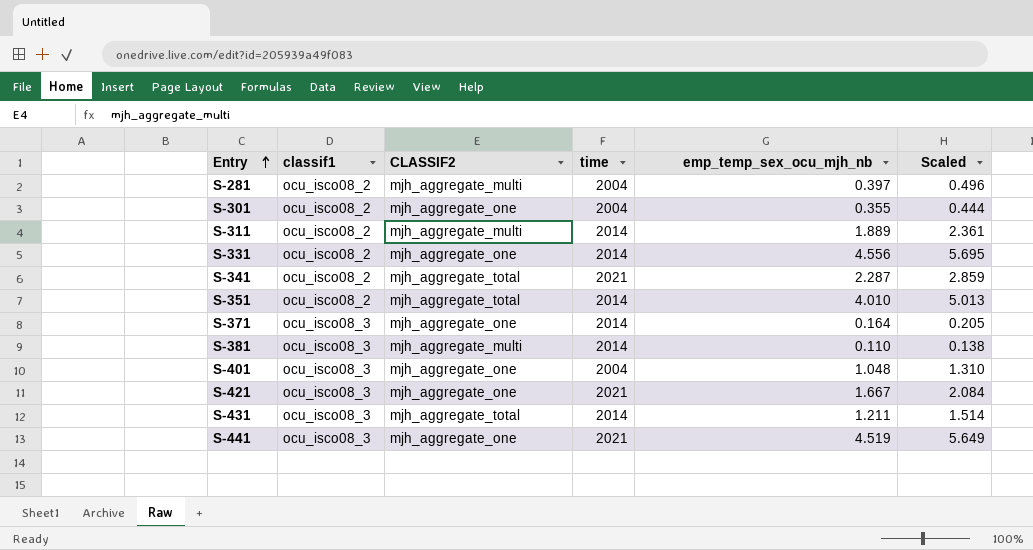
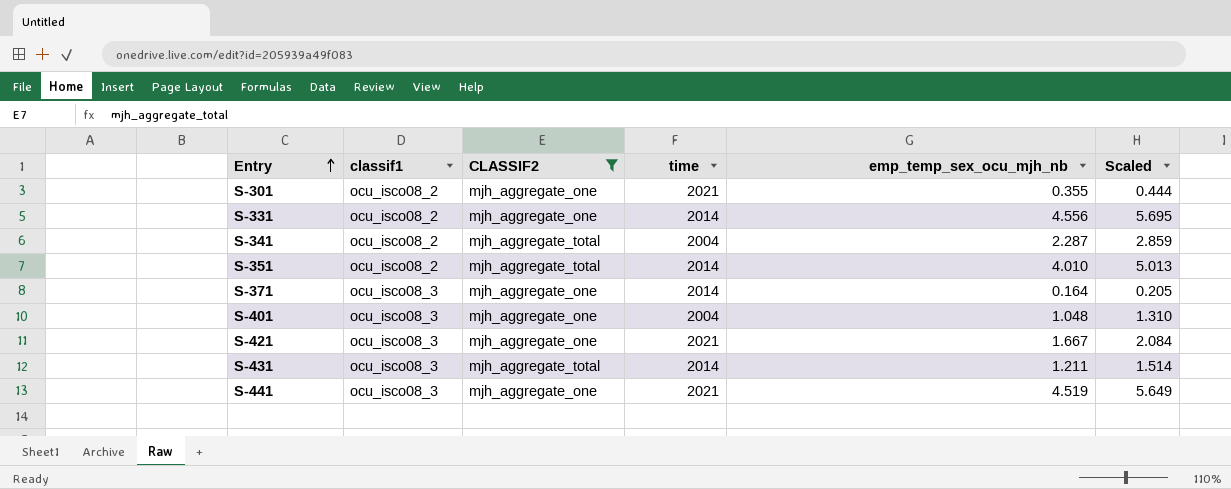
filter: none -> CLASSIF2 != mjh_aggregate_multi
S-301 | time: 2004 -> 2021
S-341 | time: 2021 -> 2004

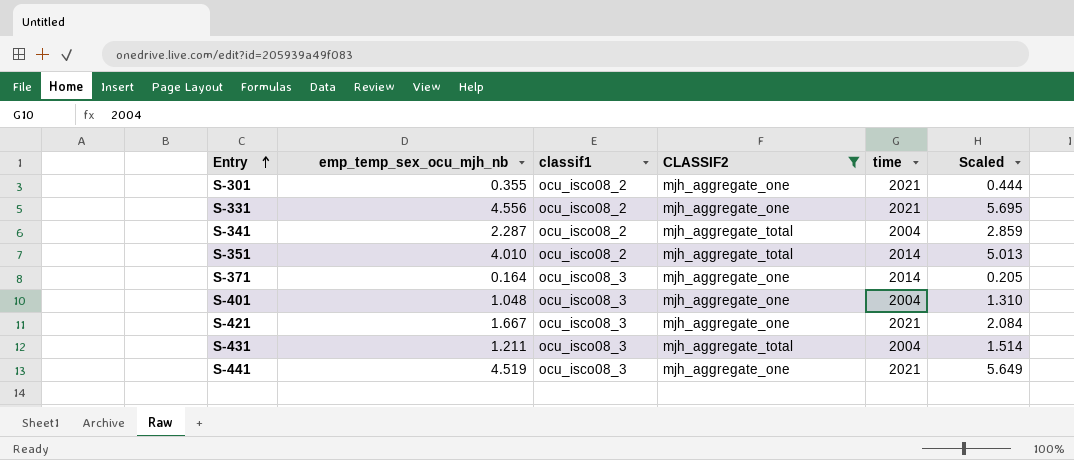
column emp_temp_sex_ocu_mjh_nb | position: 5 -> 2
S-331 | time: 2014 -> 2021
S-431 | time: 2014 -> 2004

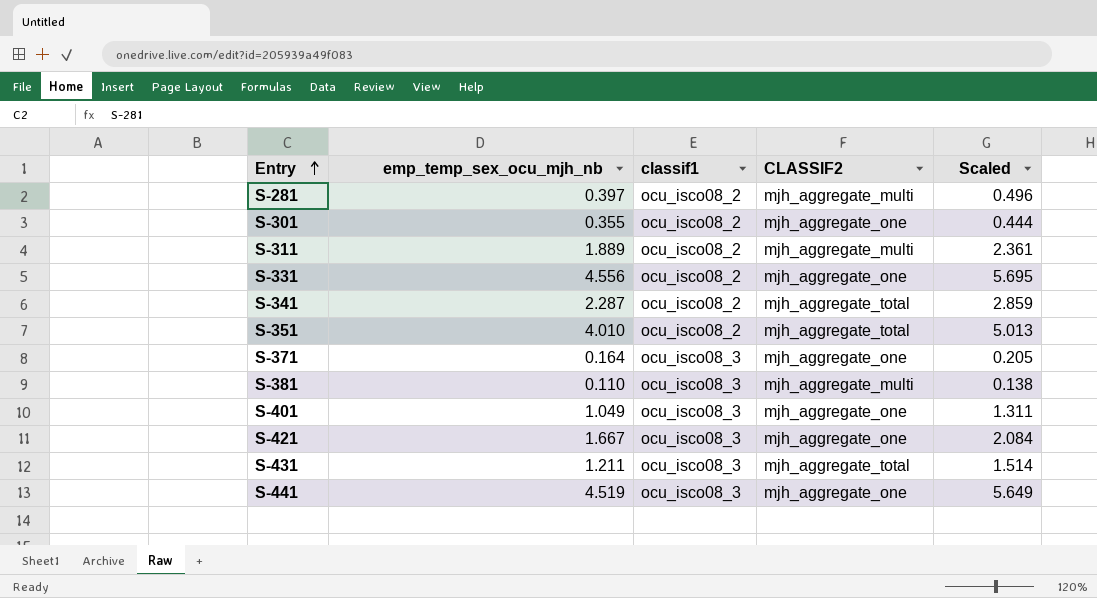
filter: CLASSIF2 != mjh_aggregate_multi -> none
column time | position: 5 -> none
S-401 | emp_temp_sex_ocu_mjh_nb: 1.048 -> 1.049
S-401 | Scaled: 1.310 -> 1.311

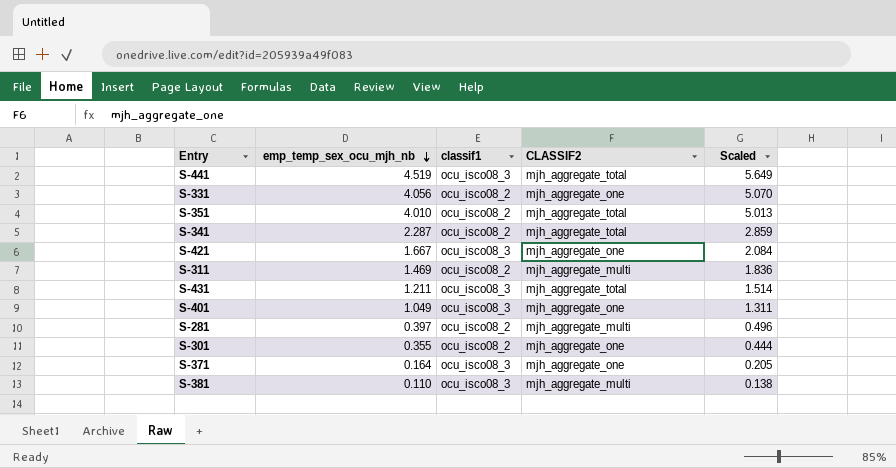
row order: Entry ascending -> emp_temp_sex_ocu_mjh_nb descending
S-441 | CLASSIF2: mjh_aggregate_one -> mjh_aggregate_total
S-331 | emp_temp_sex_ocu_mjh_nb: 4.556 -> 4.056
S-331 | Scaled: 5.695 -> 5.070
S-311 | emp_temp_sex_ocu_mjh_nb: 1.889 -> 1.469
S-311 | Scaled: 2.361 -> 1.836

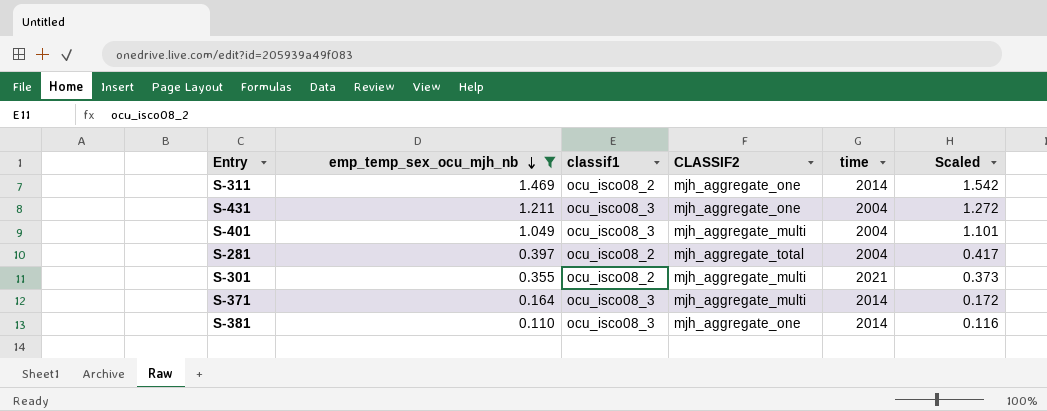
filter: none -> emp_temp_sex_ocu_mjh_nb <= 1.469
column time | position: none -> 5
column Scaled | formula: [emp_temp_sex_ocu_mjh_nb] * 1.25 -> [emp_temp_sex_ocu_mjh_nb] * 1.05
S-311 | CLASSIF2: mjh_aggregate_multi -> mjh_aggregate_one
S-431 | CLASSIF2: mjh_aggregate_total -> mjh_aggregate_one
S-401 | CLASSIF2: mjh_aggregate_one -> mjh_aggregate_multi
S-281 | CLASSIF2: mjh_aggregate_multi -> mjh_aggregate_total
S-301 | CLASSIF2: mjh_aggregate_one -> mjh_aggregate_multi
S-371 | CLASSIF2: mjh_aggregate_one -> mjh_aggregate_multi
S-381 | CLASSIF2: mjh_aggregate_multi -> mjh_aggregate_one

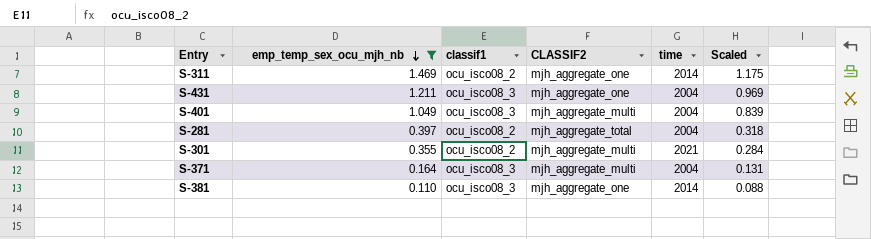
column Scaled | formula: [emp_temp_sex_ocu_mjh_nb] * 1.05 -> [emp_temp_sex_ocu_mjh_nb] * 0.8
S-371 | time: 2014 -> 2004

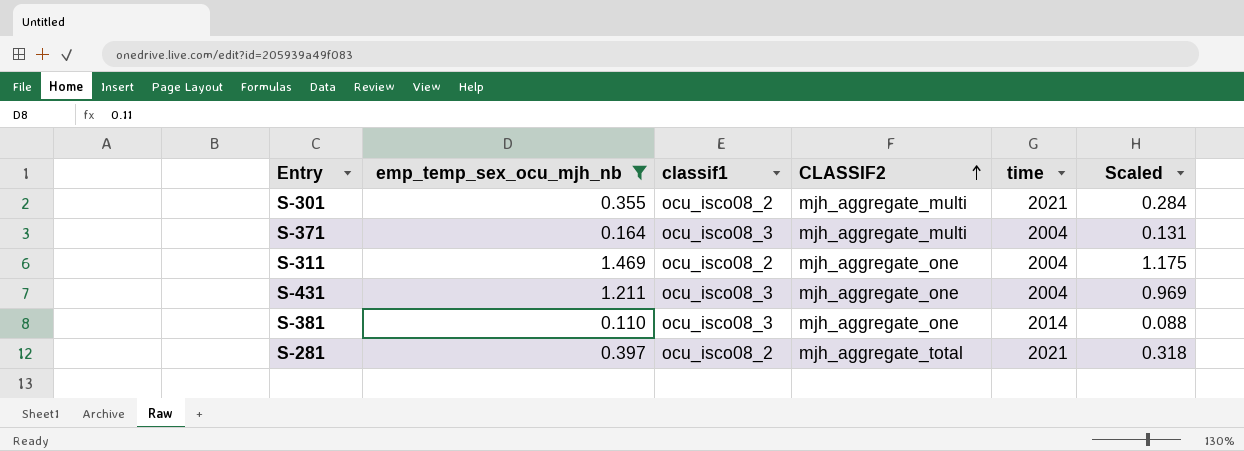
row order: emp_temp_sex_ocu_mjh_nb descending -> CLASSIF2 ascending
row S-401: 1.049 | ocu_isco08_3 | mjh_aggregate_multi | 2004 | 0.839 -> none
S-311 | time: 2014 -> 2004
S-281 | time: 2004 -> 2021

